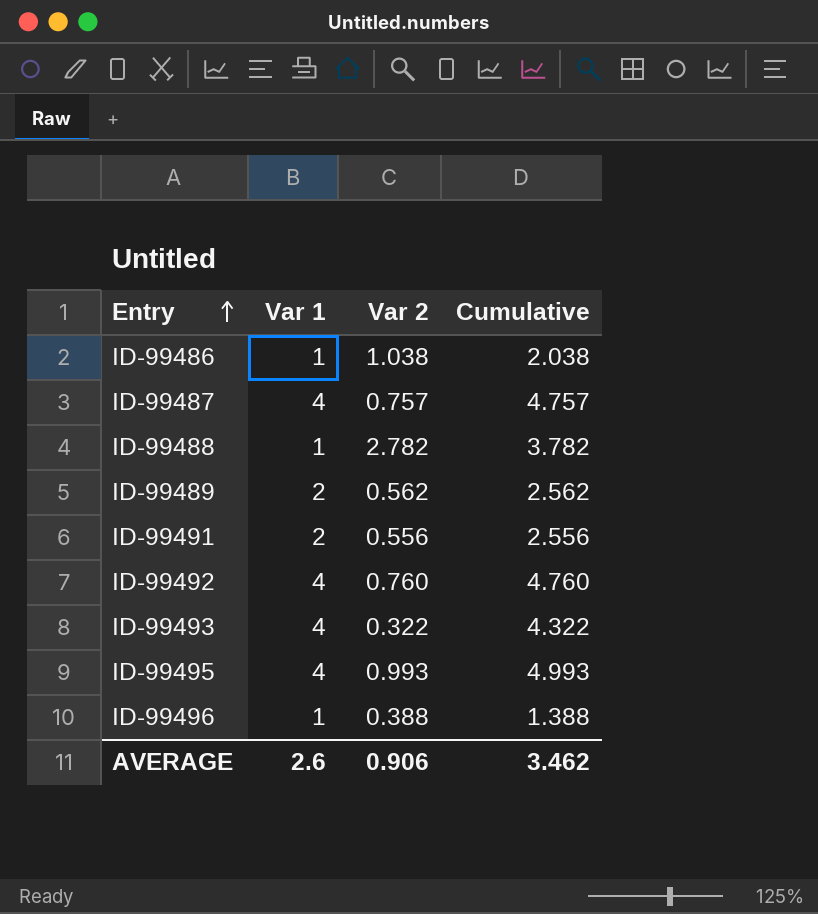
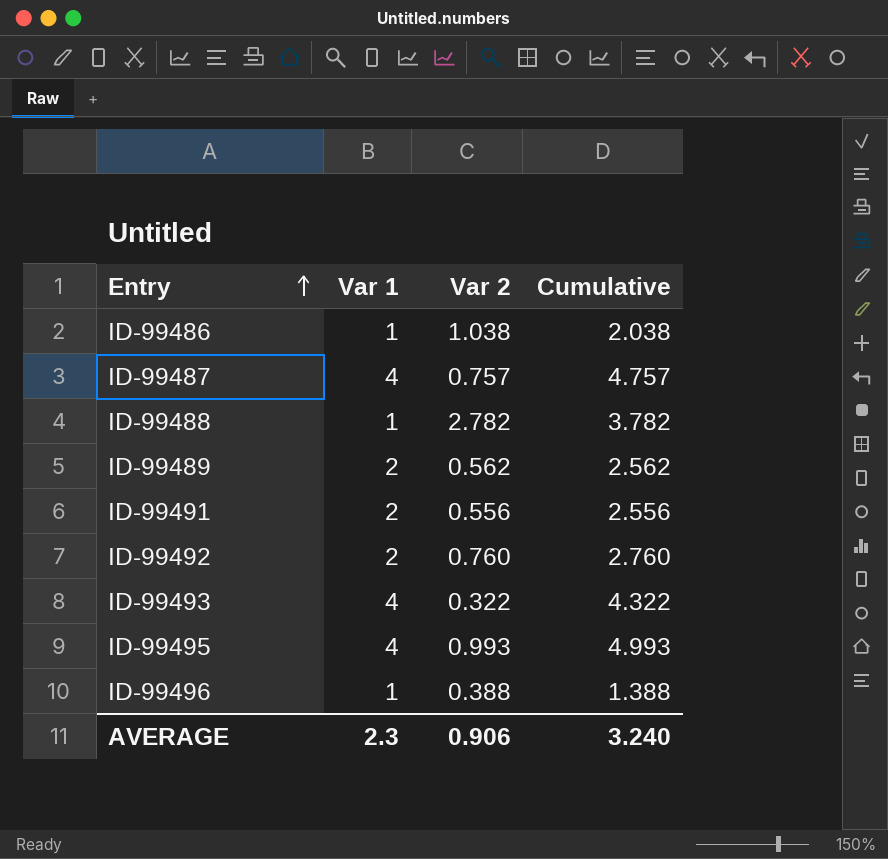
ID-99492 | Var 1: 4 -> 2
ID-99492 | Cumulative: 4.760 -> 2.760
AVERAGE | Var 1: 2.6 -> 2.3
AVERAGE | Cumulative: 3.462 -> 3.240

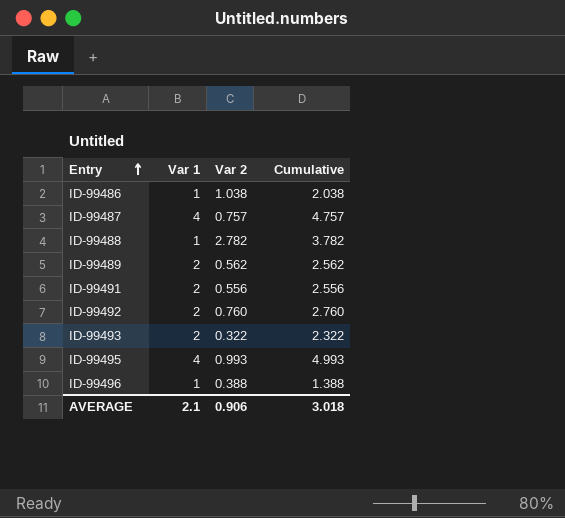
ID-99493 | Var 1: 4 -> 2
ID-99493 | Cumulative: 4.322 -> 2.322
AVERAGE | Var 1: 2.3 -> 2.1
AVERAGE | Cumulative: 3.240 -> 3.018

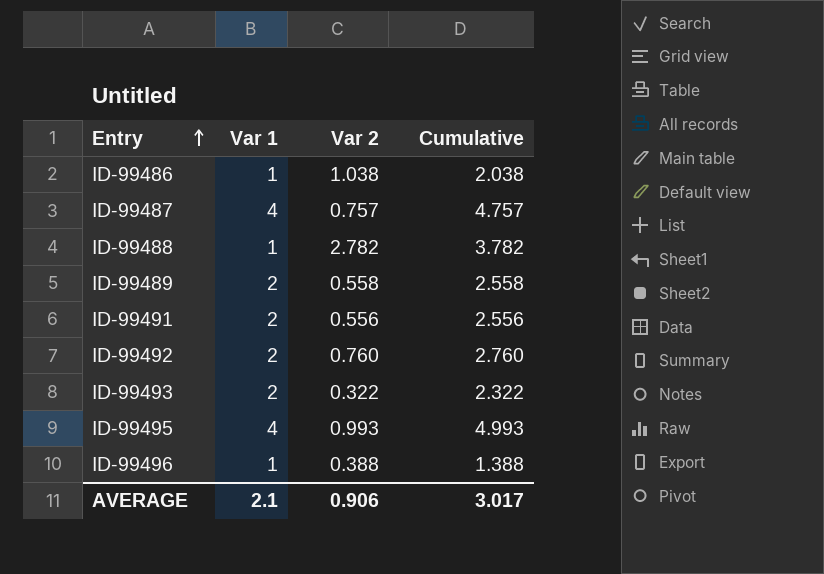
ID-99489 | Var 2: 0.562 -> 0.558
ID-99489 | Cumulative: 2.562 -> 2.558
AVERAGE | Cumulative: 3.018 -> 3.017

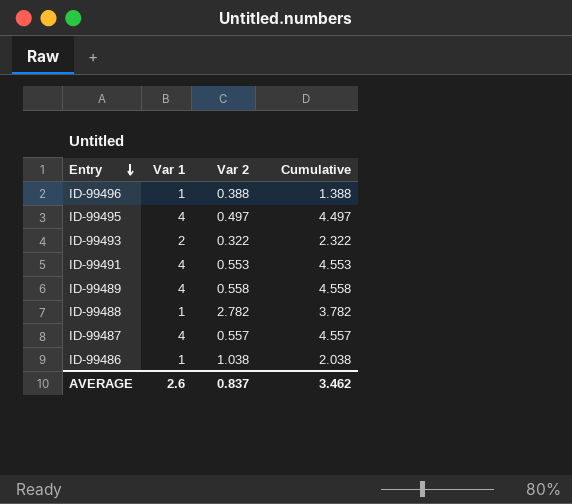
row order: Entry ascending -> Entry descending
row ID-99492: 2 | 0.760 | 2.760 -> none
ID-99495 | Var 2: 0.993 -> 0.497
ID-99495 | Cumulative: 4.993 -> 4.497
ID-99491 | Var 1: 2 -> 4
ID-99491 | Var 2: 0.556 -> 0.553
ID-99491 | Cumulative: 2.556 -> 4.553
ID-99489 | Var 1: 2 -> 4
ID-99489 | Cumulative: 2.558 -> 4.558
ID-99487 | Var 2: 0.757 -> 0.557
ID-99487 | Cumulative: 4.757 -> 4.557
AVERAGE | Var 1: 2.1 -> 2.6
AVERAGE | Var 2: 0.906 -> 0.837
AVERAGE | Cumulative: 3.017 -> 3.462

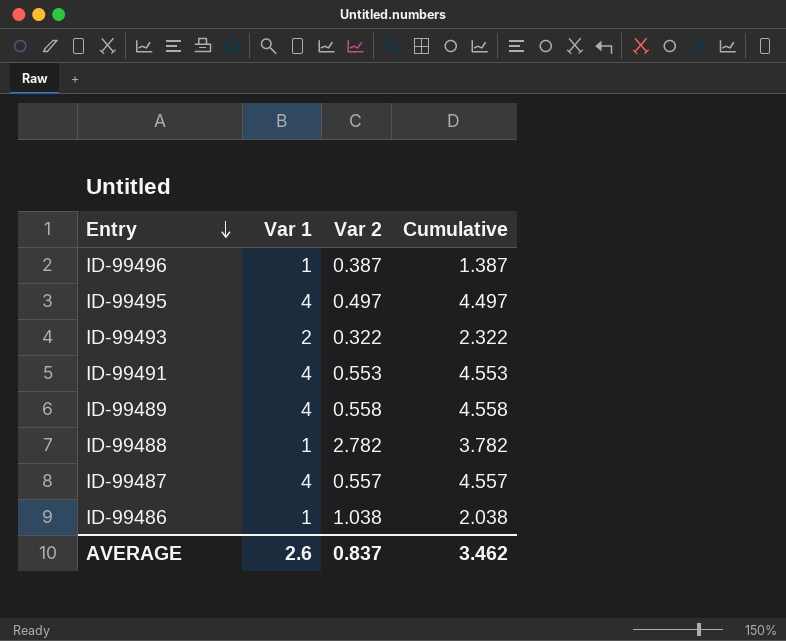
ID-99496 | Var 2: 0.388 -> 0.387
ID-99496 | Cumulative: 1.388 -> 1.387

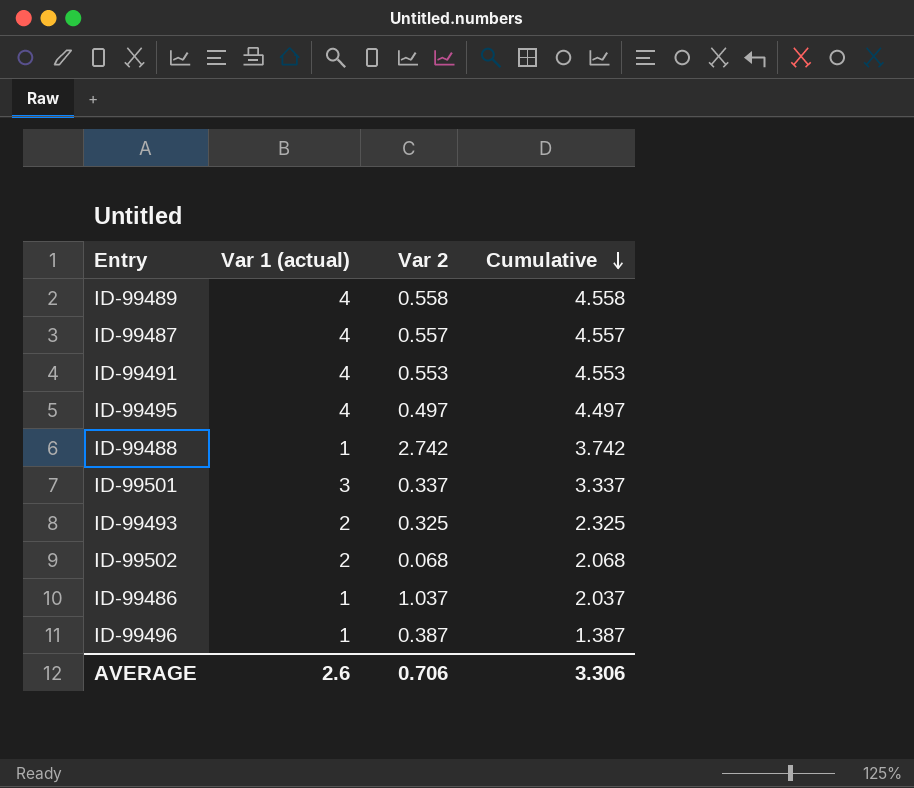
row order: Entry descending -> Cumulative descending
column name: Var 1 -> Var 1 (actual)
ID-99488 | Var 2: 2.782 -> 2.742
ID-99488 | Cumulative: 3.782 -> 3.742
row ID-99501: none -> 3 | 0.337 | 3.337
ID-99493 | Var 2: 0.322 -> 0.325
ID-99493 | Cumulative: 2.322 -> 2.325
row ID-99502: none -> 2 | 0.068 | 2.068
ID-99486 | Var 2: 1.038 -> 1.037
ID-99486 | Cumulative: 2.038 -> 2.037
AVERAGE | Var 2: 0.837 -> 0.706
AVERAGE | Cumulative: 3.462 -> 3.306

